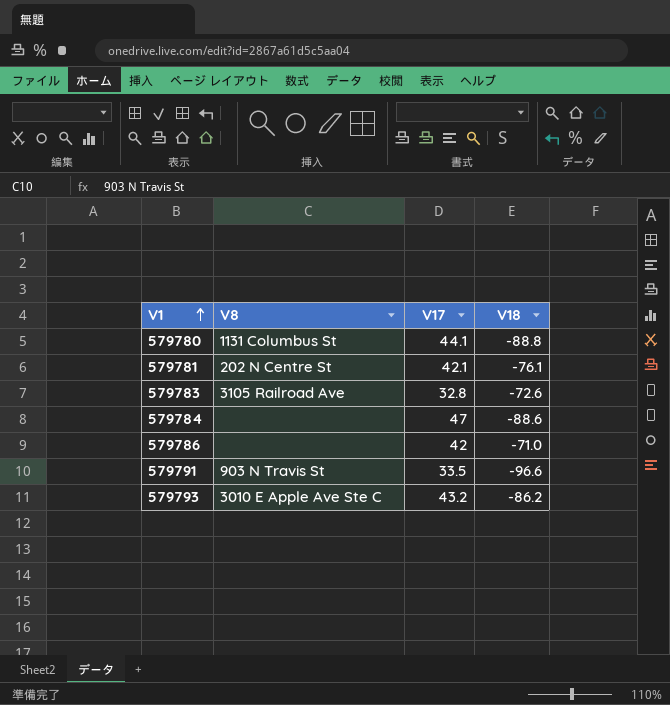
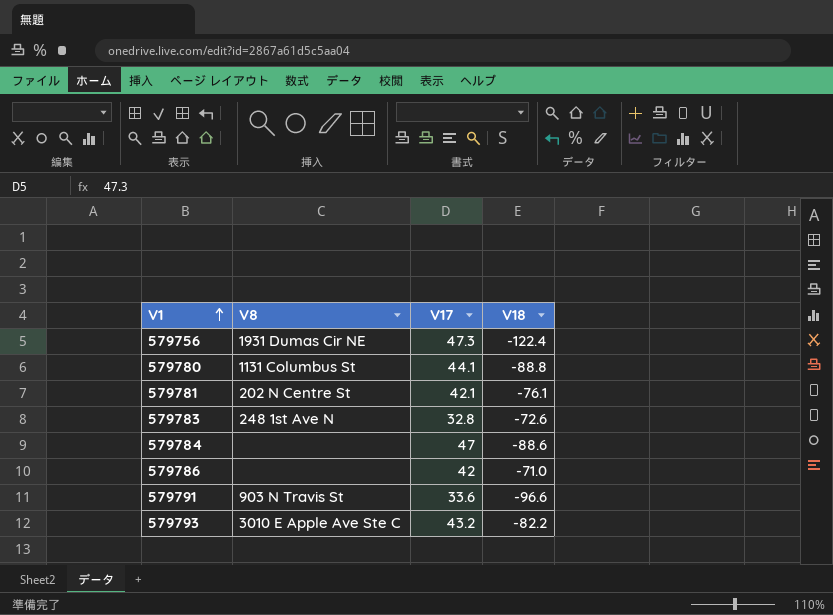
row 579756: none -> 1931 Dumas Cir NE | 47.3 | -122.4
579783 | V8: 3105 Railroad Ave -> 248 1st Ave N
579791 | V17: 33.5 -> 33.6
579793 | V18: -86.2 -> -82.2

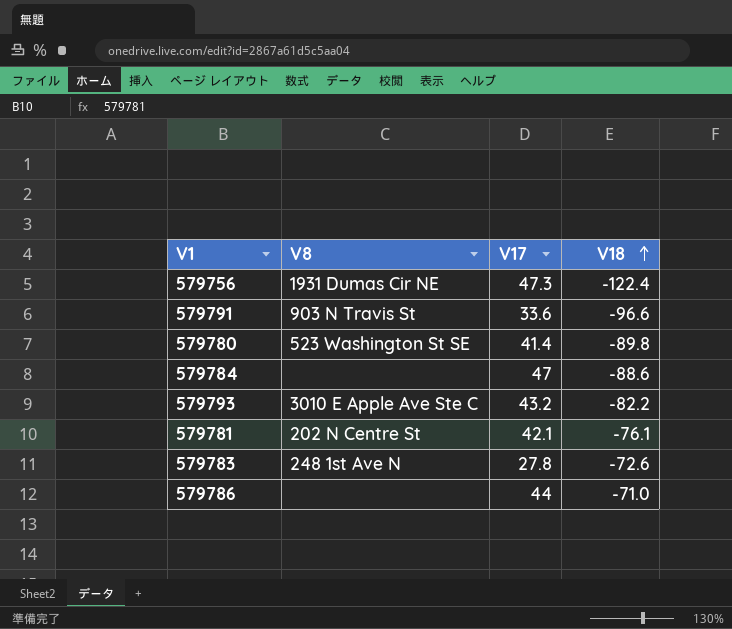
row order: V1 ascending -> V18 ascending
579780 | V8: 1131 Columbus St -> 523 Washington St SE
579780 | V17: 44.1 -> 41.4
579780 | V18: -88.8 -> -89.8
579783 | V17: 32.8 -> 27.8
579786 | V17: 42 -> 44

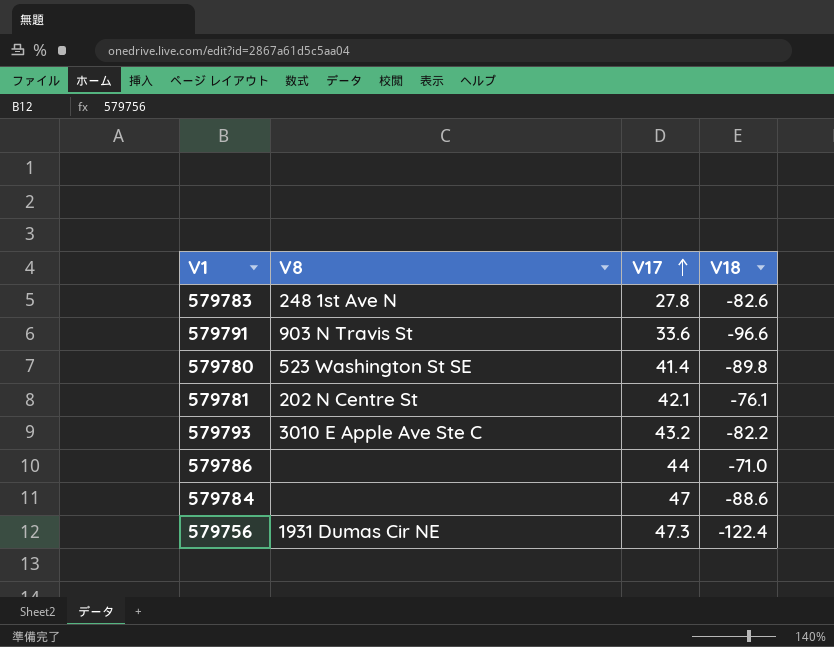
row order: V18 ascending -> V17 ascending
579783 | V18: -72.6 -> -82.6

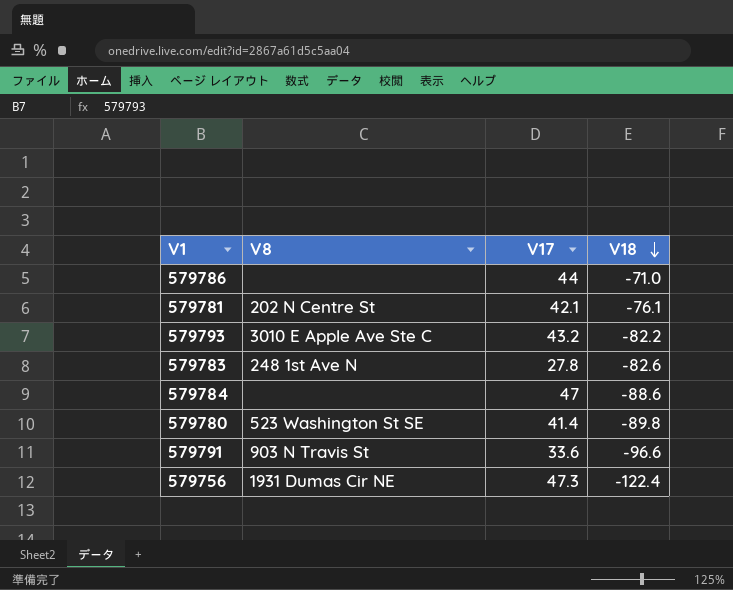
row order: V17 ascending -> V18 descending

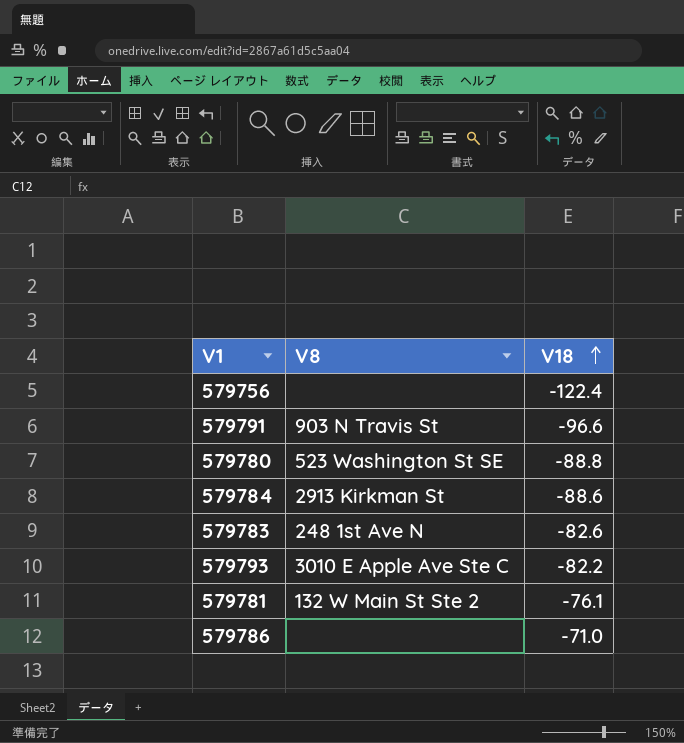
row order: V18 descending -> V18 ascending
column V17 | position: 3 -> none
579756 | V8: 1931 Dumas Cir NE -> none
579780 | V18: -89.8 -> -88.8
579784 | V8: none -> 2913 Kirkman St
579781 | V8: 202 N Centre St -> 132 W Main St Ste 2

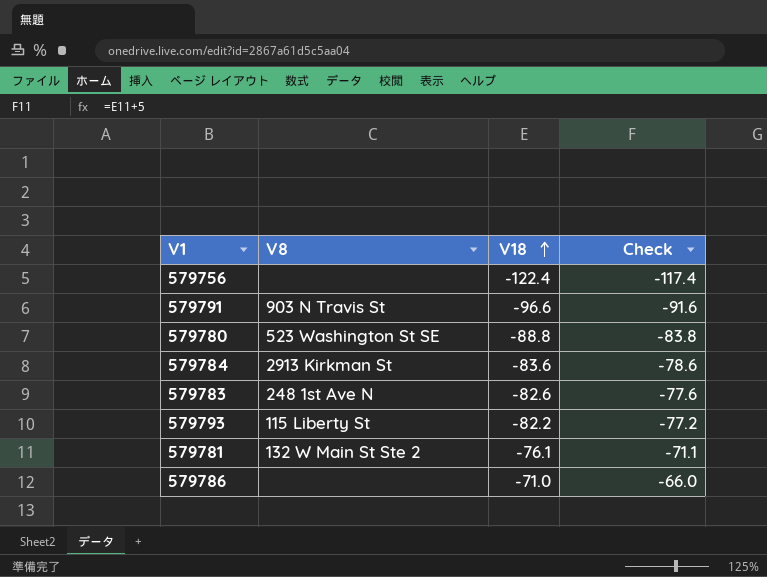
column Check | formula: none -> [V18] + 5
579784 | V18: -88.6 -> -83.6
579793 | V8: 3010 E Apple Ave Ste C -> 115 Liberty St

